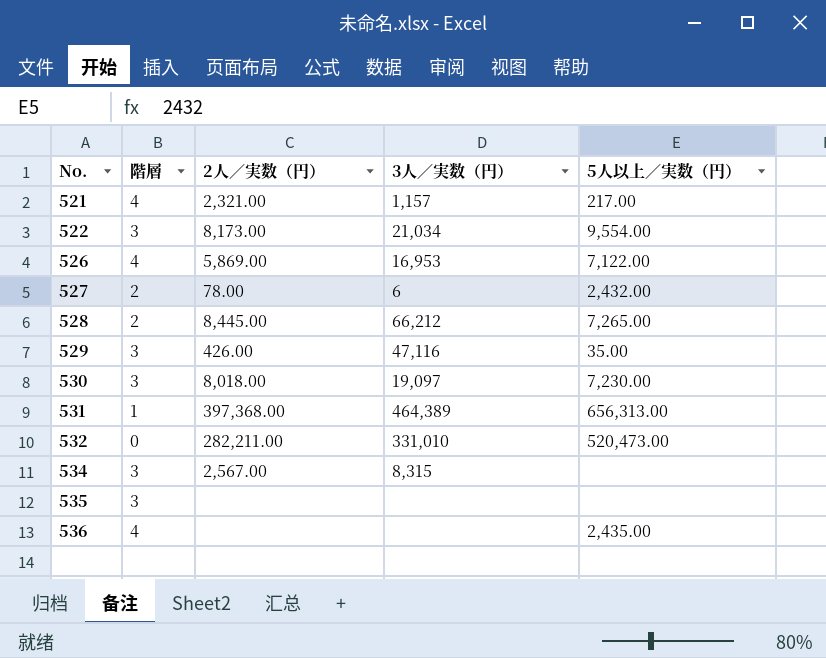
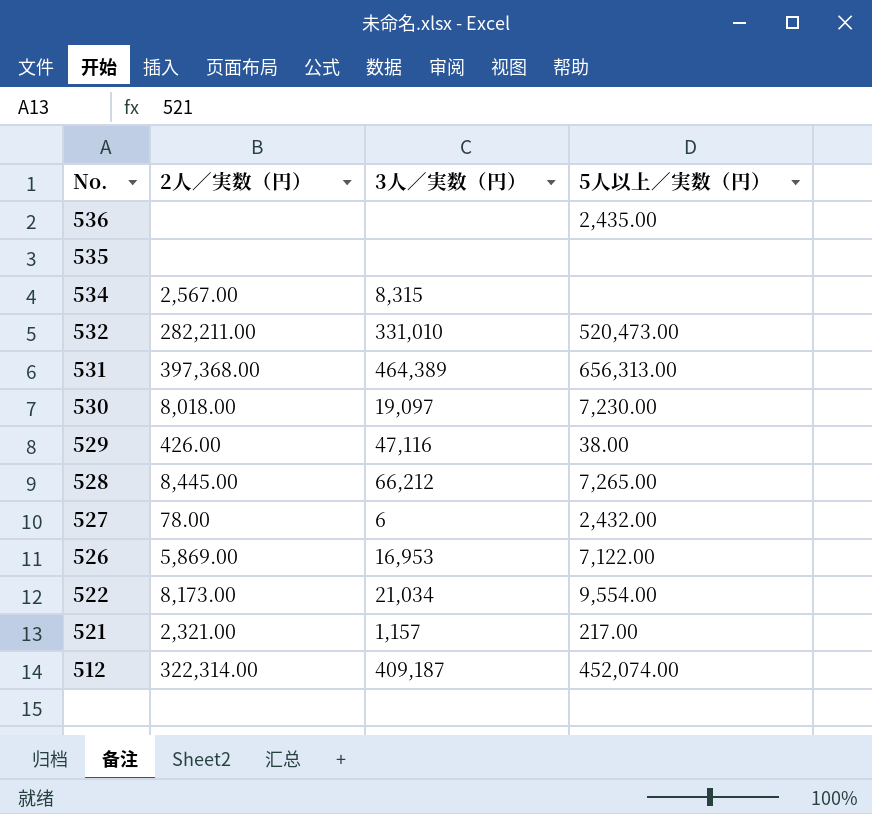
row order: No. ascending -> No. descending
column 階層 | position: 2 -> none
529 | 5人以上／実数（円）: 35.00 -> 38.00
row 512: none -> 322,314.00 | 409,187 | 452,074.00

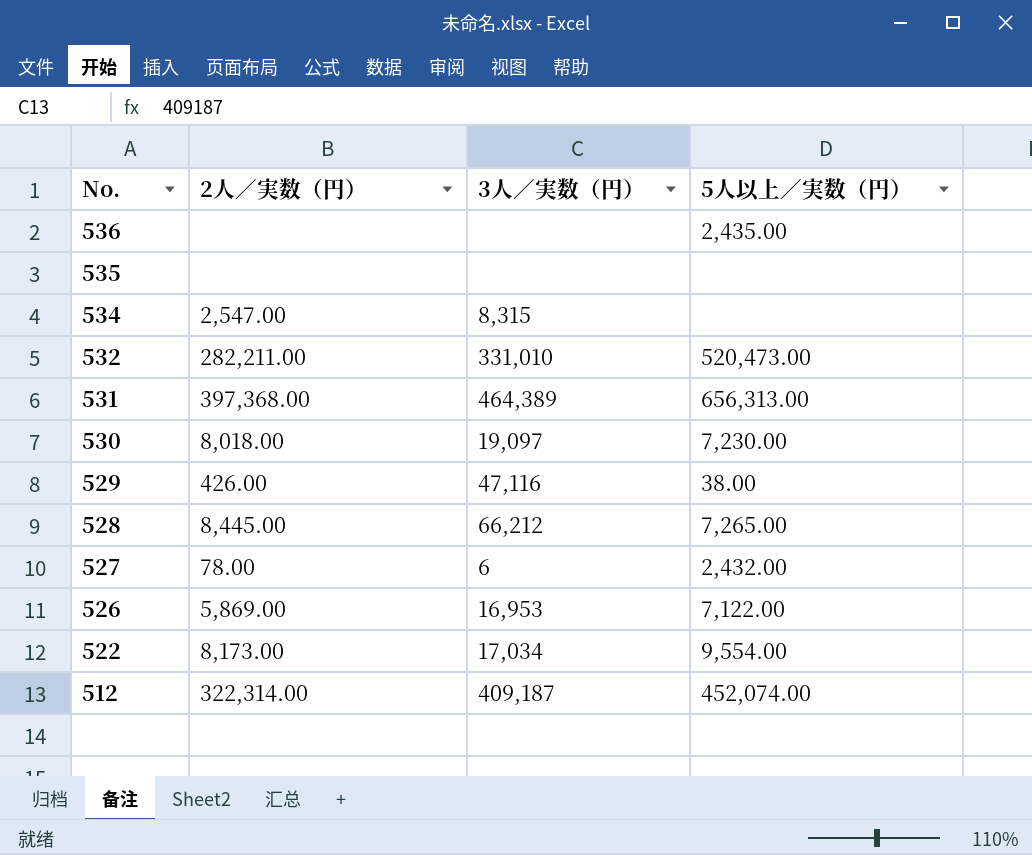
row 521: 2,321.00 | 1,157 | 217.00 -> none
534 | 2人／実数（円）: 2,567.00 -> 2,547.00
522 | 3人／実数（円）: 21,034 -> 17,034

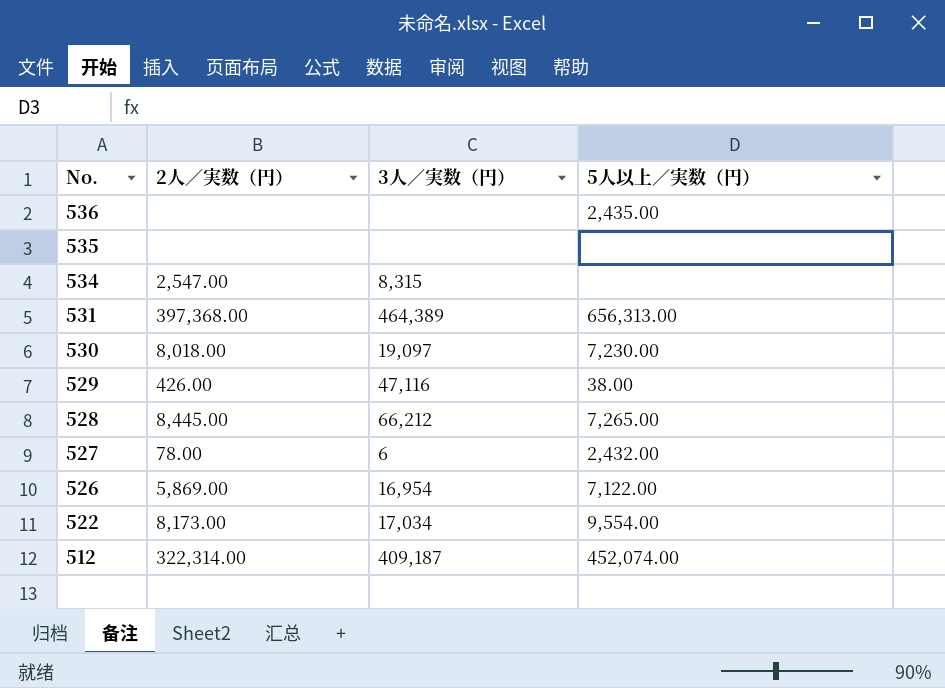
row 532: 282,211.00 | 331,010 | 520,473.00 -> none
526 | 3人／実数（円）: 16,953 -> 16,954

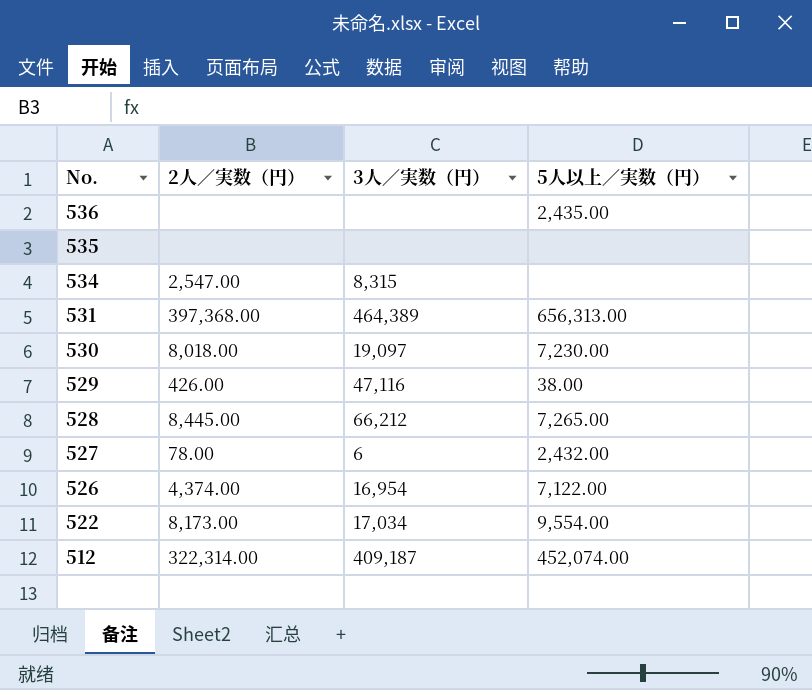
526 | 2人／実数（円）: 5,869.00 -> 4,374.00

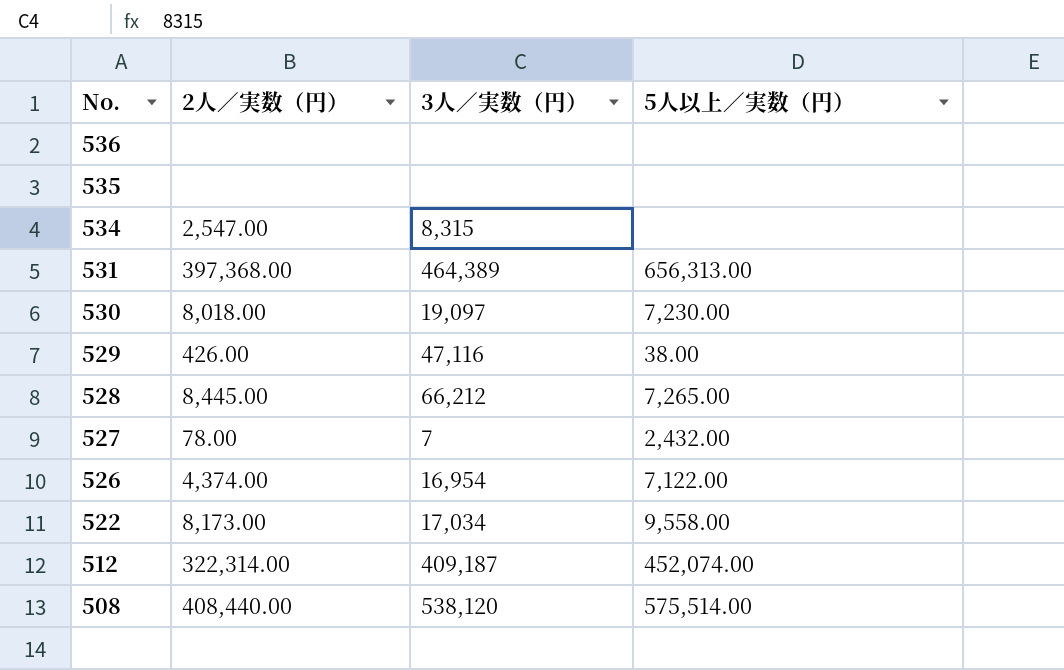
536 | 5人以上／実数（円）: 2,435.00 -> none
527 | 3人／実数（円）: 6 -> 7
522 | 5人以上／実数（円）: 9,554.00 -> 9,558.00
row 508: none -> 408,440.00 | 538,120 | 575,514.00

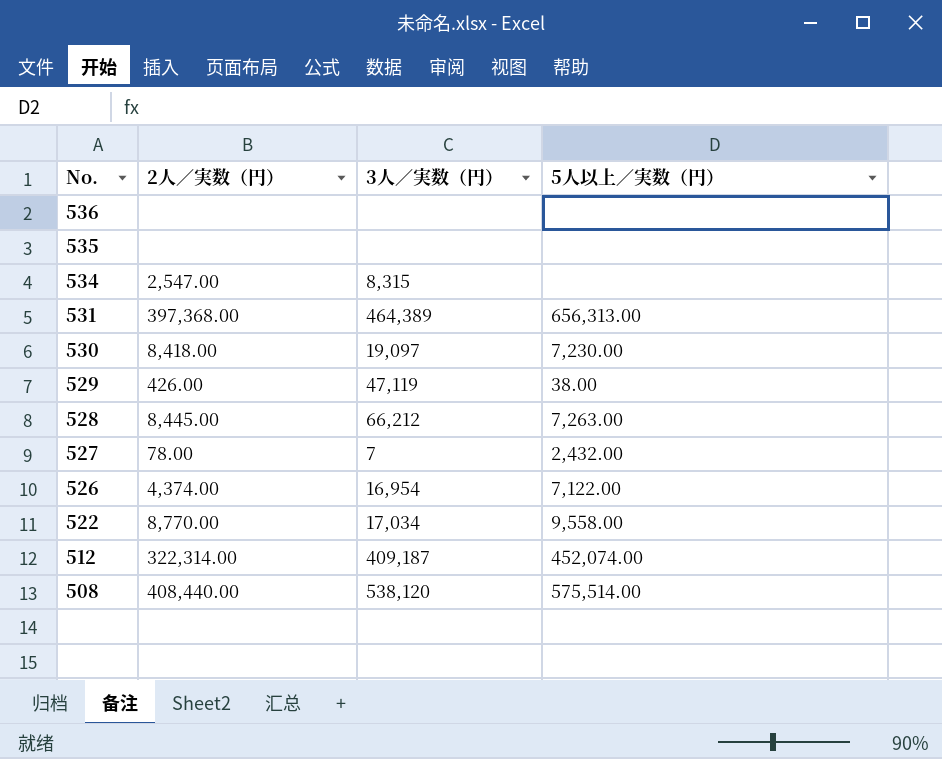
530 | 2人／実数（円）: 8,018.00 -> 8,418.00
529 | 3人／実数（円）: 47,116 -> 47,119
528 | 5人以上／実数（円）: 7,265.00 -> 7,263.00
522 | 2人／実数（円）: 8,173.00 -> 8,770.00

